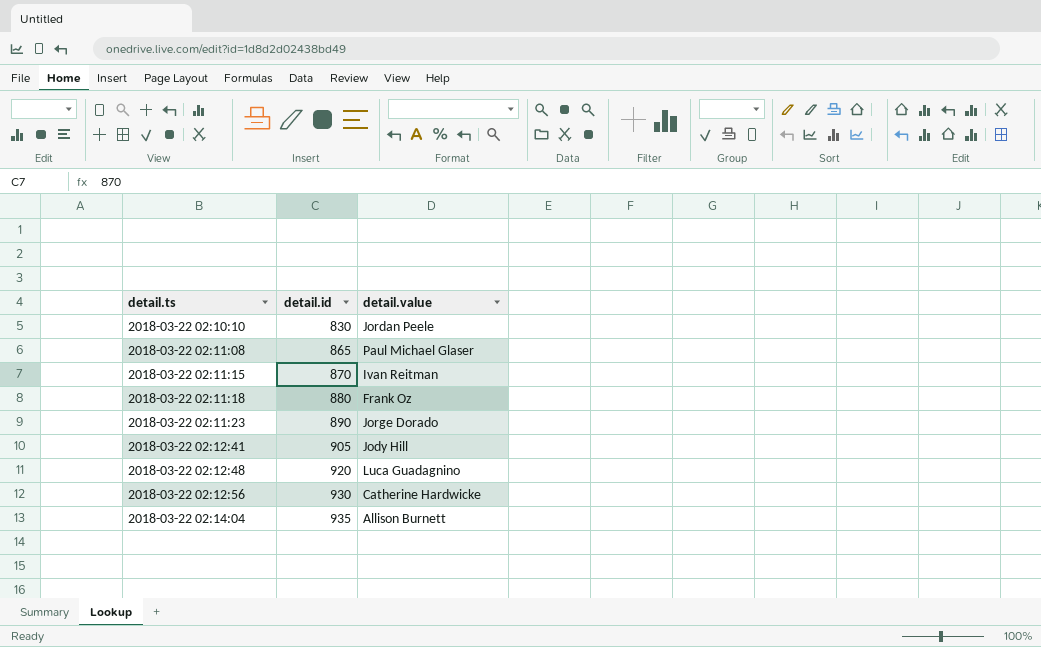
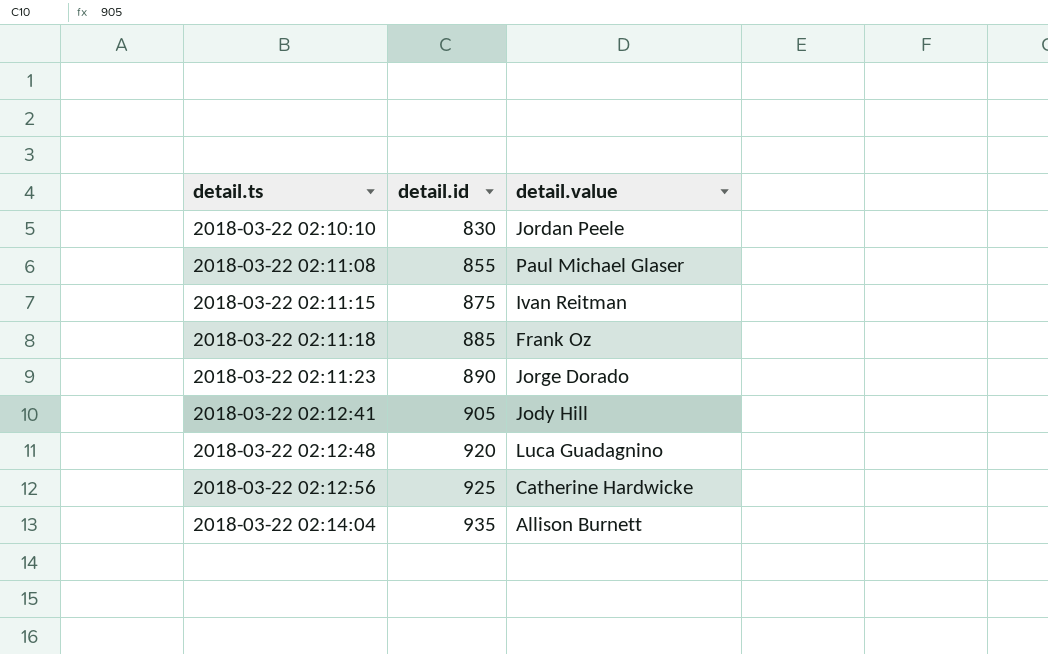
2018-03-22 02:11:08 | detail.id: 865 -> 855
2018-03-22 02:11:15 | detail.id: 870 -> 875
2018-03-22 02:11:18 | detail.id: 880 -> 885
2018-03-22 02:12:56 | detail.id: 930 -> 925

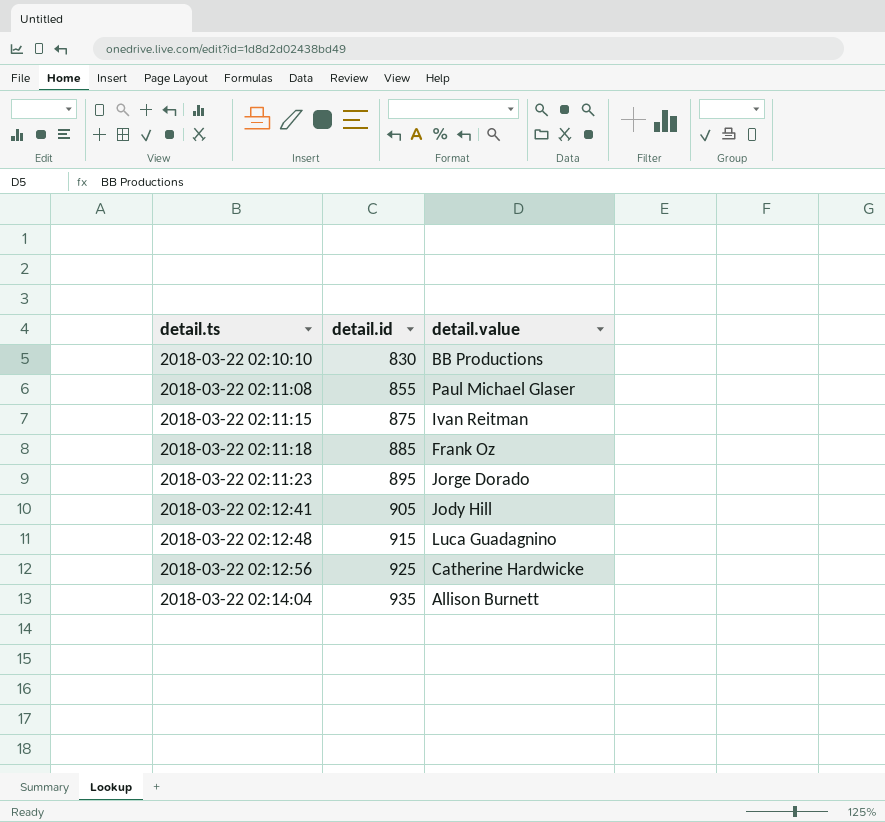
2018-03-22 02:10:10 | detail.value: Jordan Peele -> BB Productions
2018-03-22 02:11:23 | detail.id: 890 -> 895
2018-03-22 02:12:48 | detail.id: 920 -> 915

